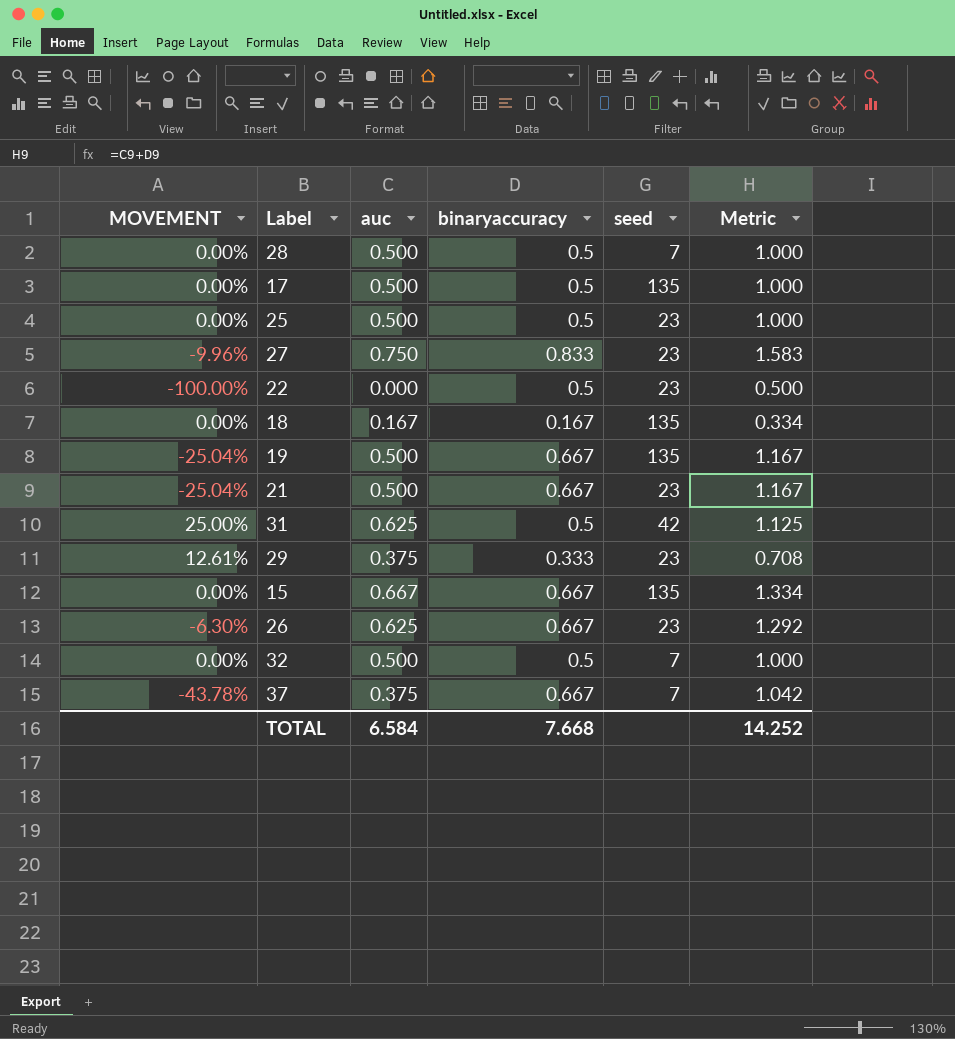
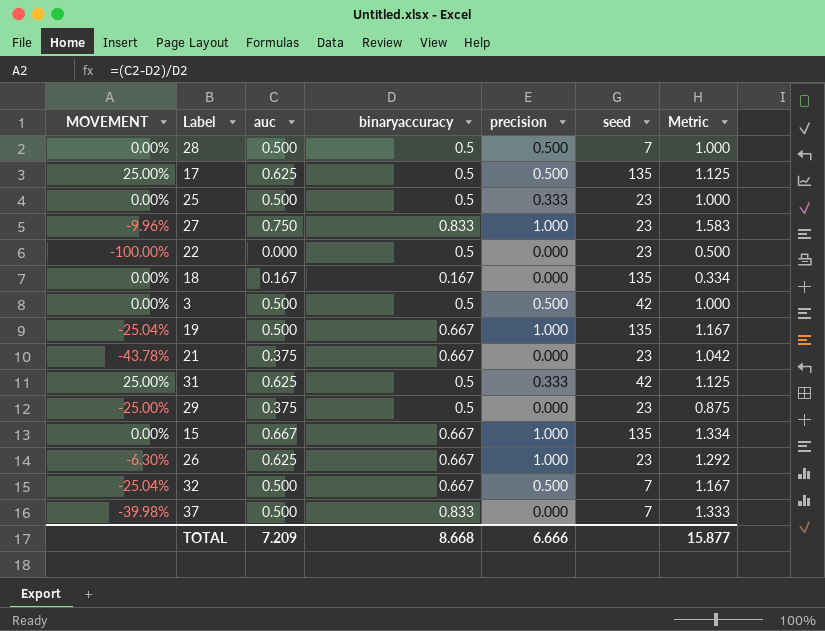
column precision | position: none -> 5
17 | MOVEMENT: 0.00% -> 25.00%
17 | auc: 0.500 -> 0.625
17 | Metric: 1.000 -> 1.125
row 3: none -> 0.00% | 0.500 | 0.5 | 0.500 | 42 | 1.000
21 | MOVEMENT: -25.04% -> -43.78%
21 | auc: 0.500 -> 0.375
21 | Metric: 1.167 -> 1.042
29 | MOVEMENT: 12.61% -> -25.00%
29 | binaryaccuracy: 0.333 -> 0.5
29 | Metric: 0.708 -> 0.875
32 | MOVEMENT: 0.00% -> -25.04%
32 | binaryaccuracy: 0.5 -> 0.667
32 | Metric: 1.000 -> 1.167
37 | MOVEMENT: -43.78% -> -39.98%
37 | auc: 0.375 -> 0.500
37 | binaryaccuracy: 0.667 -> 0.833
37 | Metric: 1.042 -> 1.333
TOTAL | auc: 6.584 -> 7.209
TOTAL | binaryaccuracy: 7.668 -> 8.668
TOTAL | Metric: 14.252 -> 15.877

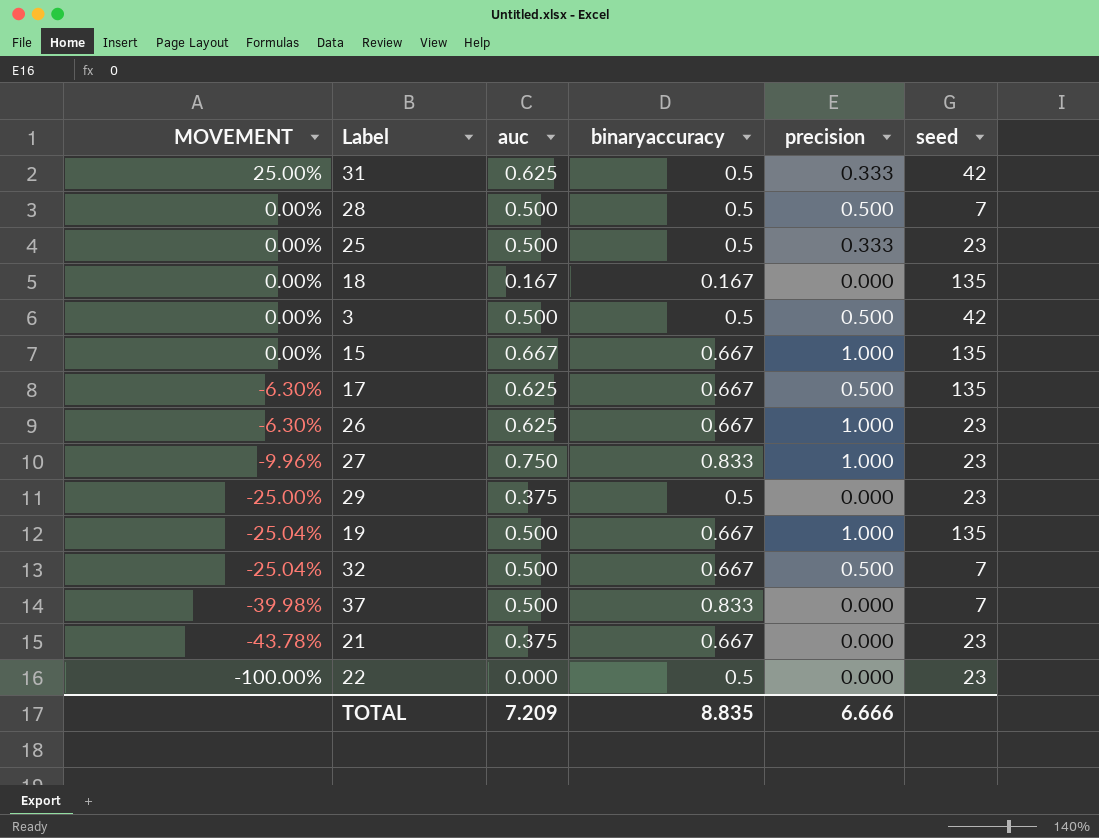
row order: none -> MOVEMENT descending
column Metric | formula: [auc] + [binaryaccuracy] -> none
17 | MOVEMENT: 25.00% -> -6.30%
17 | binaryaccuracy: 0.5 -> 0.667
TOTAL | binaryaccuracy: 8.668 -> 8.835

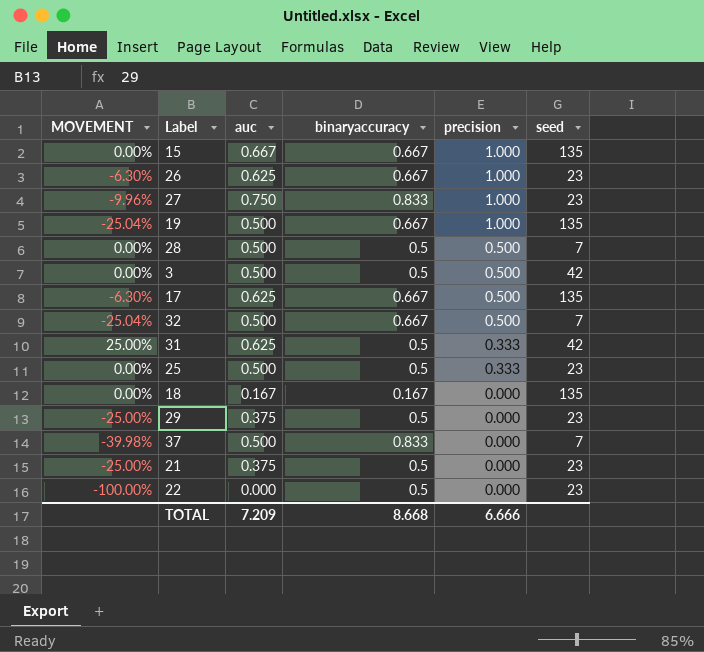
row order: MOVEMENT descending -> precision descending
21 | MOVEMENT: -43.78% -> -25.00%
21 | binaryaccuracy: 0.667 -> 0.5
TOTAL | binaryaccuracy: 8.835 -> 8.668

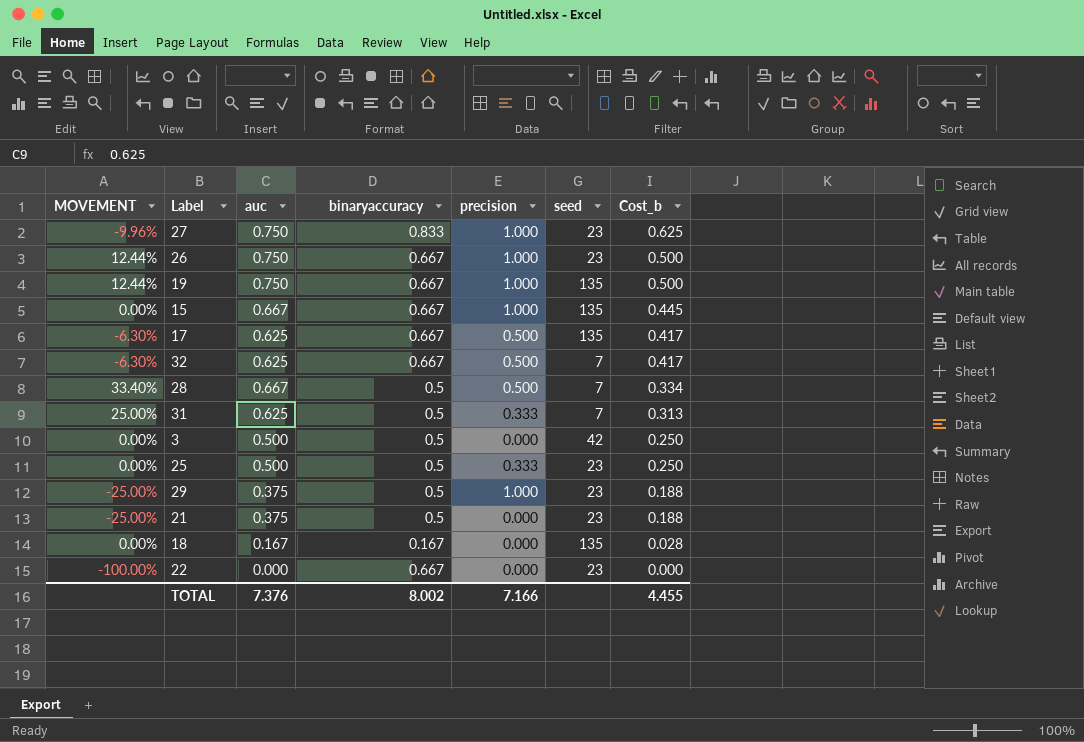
row order: precision descending -> Cost_b descending
column Cost_b | formula: none -> [auc] * [binaryaccuracy]
row 37: -39.98% | 0.500 | 0.833 | 0.000 | 7 -> none
26 | MOVEMENT: -6.30% -> 12.44%
26 | auc: 0.625 -> 0.750
19 | MOVEMENT: -25.04% -> 12.44%
19 | auc: 0.500 -> 0.750
32 | MOVEMENT: -25.04% -> -6.30%
32 | auc: 0.500 -> 0.625
28 | MOVEMENT: 0.00% -> 33.40%
28 | auc: 0.500 -> 0.667
31 | seed: 42 -> 7
3 | precision: 0.500 -> 0.000
29 | precision: 0.000 -> 1.000
22 | binaryaccuracy: 0.5 -> 0.667
TOTAL | auc: 7.209 -> 7.376
TOTAL | binaryaccuracy: 8.668 -> 8.002
TOTAL | precision: 6.666 -> 7.166

